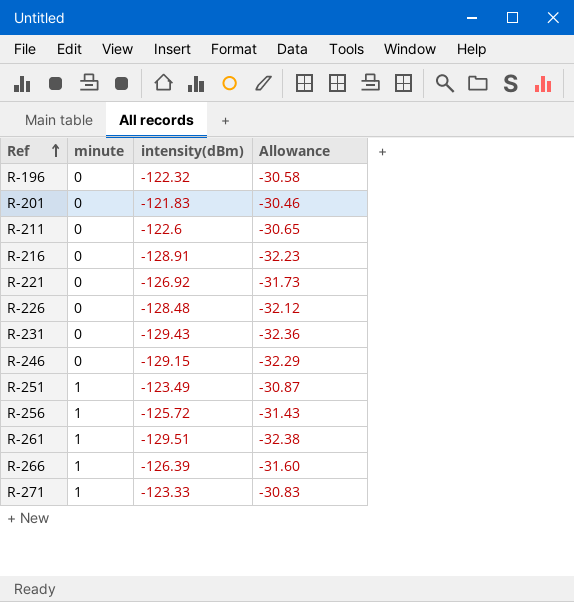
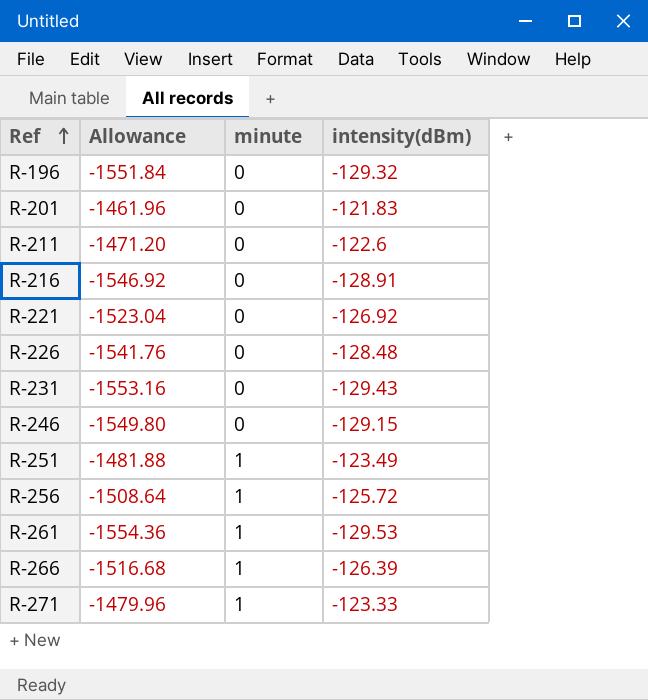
column Allowance | formula: [intensity(dBm)] * 0.25 -> [intensity(dBm)] * 12
column Allowance | position: 4 -> 2
R-196 | intensity(dBm): -122.32 -> -129.32
R-261 | intensity(dBm): -129.51 -> -129.53

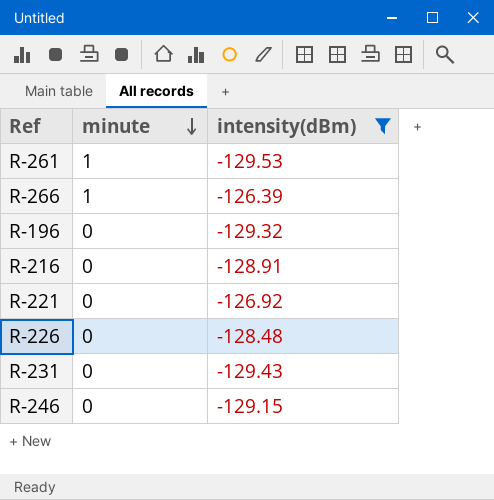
filter: none -> intensity(dBm) <= -126.39
row order: Ref ascending -> minute descending
column Allowance | formula: [intensity(dBm)] * 12 -> none

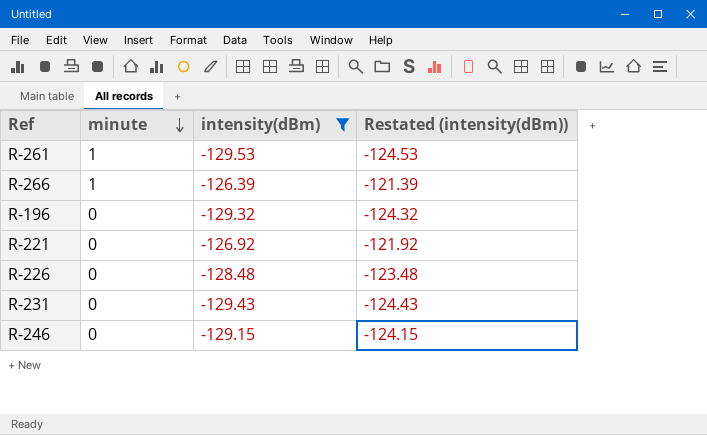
column Restated (intensity(dBm)) | formula: none -> [intensity(dBm)] + 5
row R-216: 0 | -128.91 -> none

